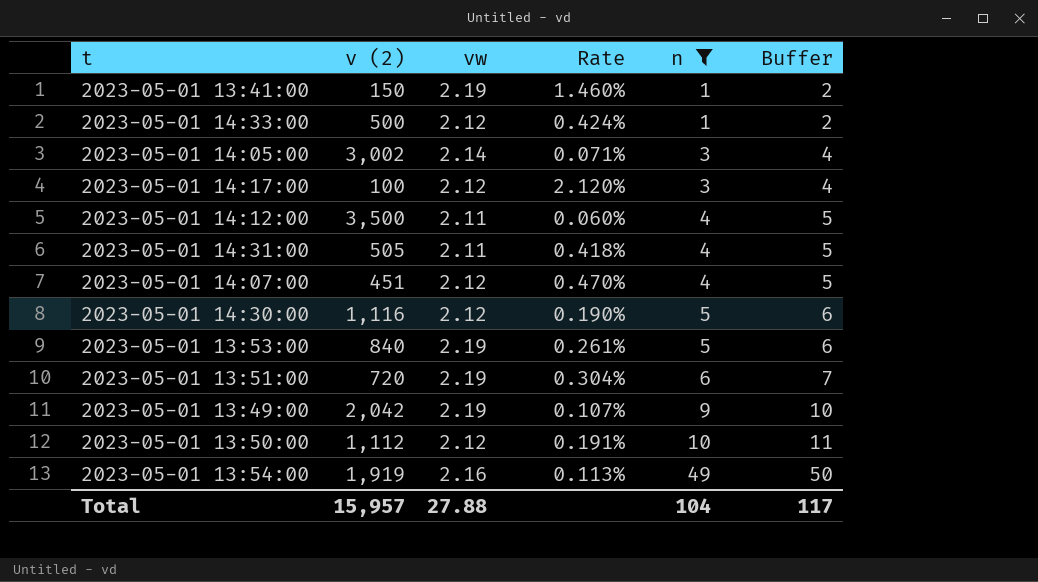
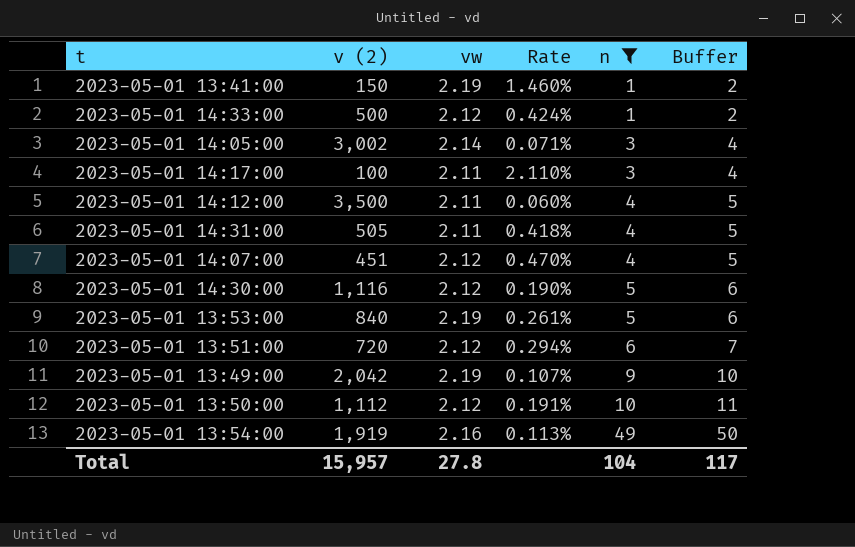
2023-05-01 14:17:00 | vw: 2.12 -> 2.11
2023-05-01 14:17:00 | Rate: 2.120% -> 2.110%
2023-05-01 13:51:00 | vw: 2.19 -> 2.12
2023-05-01 13:51:00 | Rate: 0.304% -> 0.294%
Total | vw: 27.88 -> 27.8

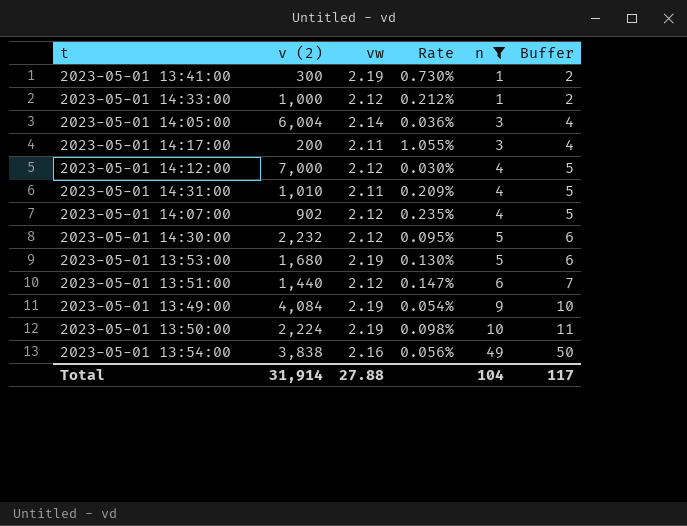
2023-05-01 13:41:00 | v (2): 150 -> 300
2023-05-01 13:41:00 | Rate: 1.460% -> 0.730%
2023-05-01 14:33:00 | v (2): 500 -> 1,000
2023-05-01 14:33:00 | Rate: 0.424% -> 0.212%
2023-05-01 14:05:00 | v (2): 3,002 -> 6,004
2023-05-01 14:05:00 | Rate: 0.071% -> 0.036%
2023-05-01 14:17:00 | v (2): 100 -> 200
2023-05-01 14:17:00 | Rate: 2.110% -> 1.055%
2023-05-01 14:12:00 | v (2): 3,500 -> 7,000
2023-05-01 14:12:00 | vw: 2.11 -> 2.12
2023-05-01 14:12:00 | Rate: 0.060% -> 0.030%
2023-05-01 14:31:00 | v (2): 505 -> 1,010
2023-05-01 14:31:00 | Rate: 0.418% -> 0.209%
2023-05-01 14:07:00 | v (2): 451 -> 902
2023-05-01 14:07:00 | Rate: 0.470% -> 0.235%
2023-05-01 14:30:00 | v (2): 1,116 -> 2,232
2023-05-01 14:30:00 | Rate: 0.190% -> 0.095%
2023-05-01 13:53:00 | v (2): 840 -> 1,680
2023-05-01 13:53:00 | Rate: 0.261% -> 0.130%
2023-05-01 13:51:00 | v (2): 720 -> 1,440
2023-05-01 13:51:00 | Rate: 0.294% -> 0.147%
2023-05-01 13:49:00 | v (2): 2,042 -> 4,084
2023-05-01 13:49:00 | Rate: 0.107% -> 0.054%
2023-05-01 13:50:00 | v (2): 1,112 -> 2,224
2023-05-01 13:50:00 | vw: 2.12 -> 2.19
2023-05-01 13:50:00 | Rate: 0.191% -> 0.098%
2023-05-01 13:54:00 | v (2): 1,919 -> 3,838
2023-05-01 13:54:00 | Rate: 0.113% -> 0.056%
Total | v (2): 15,957 -> 31,914
Total | vw: 27.8 -> 27.88

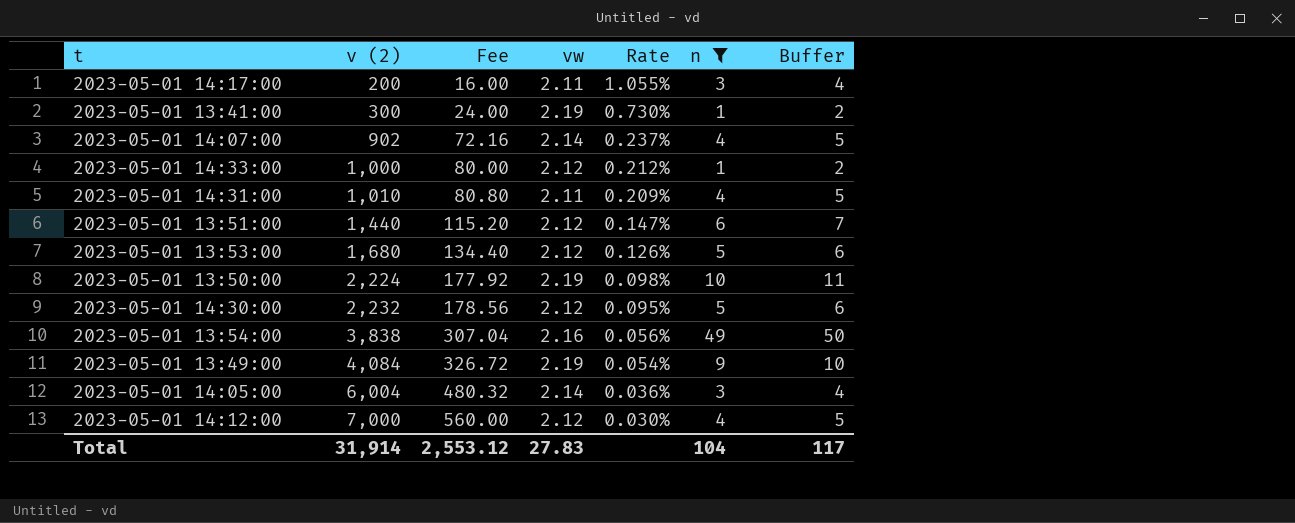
row order: n ascending -> v (2) ascending
column Fee | formula: none -> [v (2)] * 0.08
2023-05-01 14:07:00 | vw: 2.12 -> 2.14
2023-05-01 14:07:00 | Rate: 0.235% -> 0.237%
2023-05-01 13:53:00 | vw: 2.19 -> 2.12
2023-05-01 13:53:00 | Rate: 0.130% -> 0.126%
Total | vw: 27.88 -> 27.83

